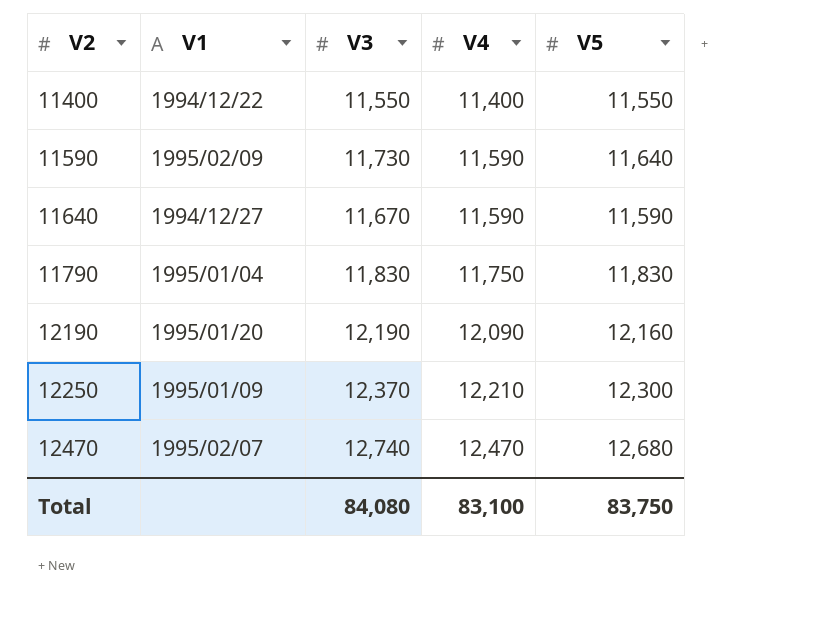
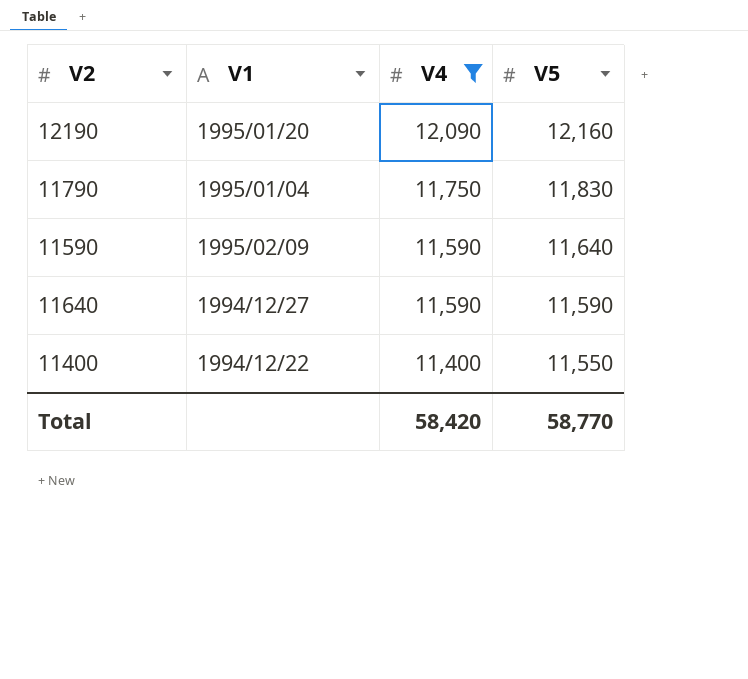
filter: none -> V4 <= 12,090
row order: V2 ascending -> V4 descending
column V3 | position: 3 -> none
Total | V4: 83,100 -> 58,420
Total | V5: 83,750 -> 58,770

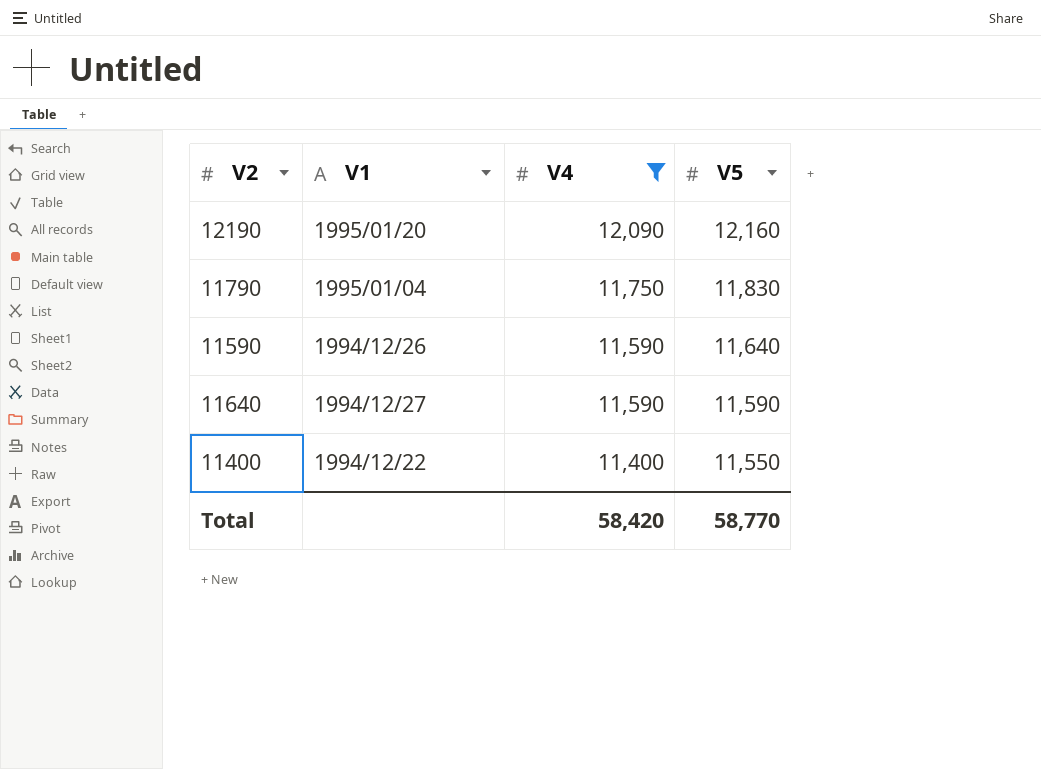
11590 | V1: 1995/02/09 -> 1994/12/26

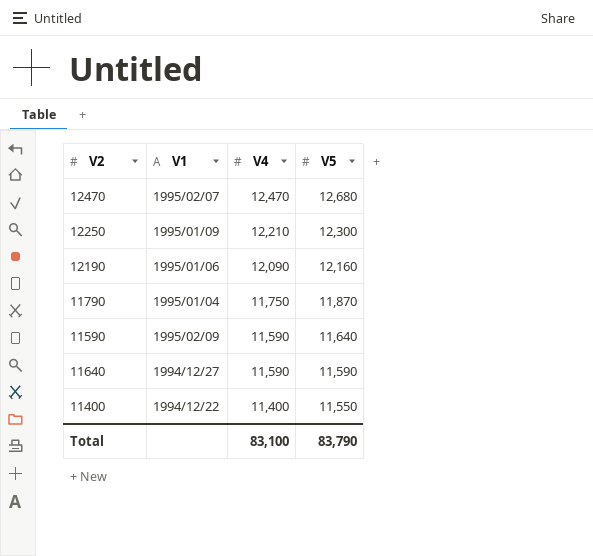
filter: V4 <= 12,090 -> none
12190 | V1: 1995/01/20 -> 1995/01/06
11790 | V5: 11,830 -> 11,870
11590 | V1: 1994/12/26 -> 1995/02/09
Total | V4: 58,420 -> 83,100
Total | V5: 58,770 -> 83,790

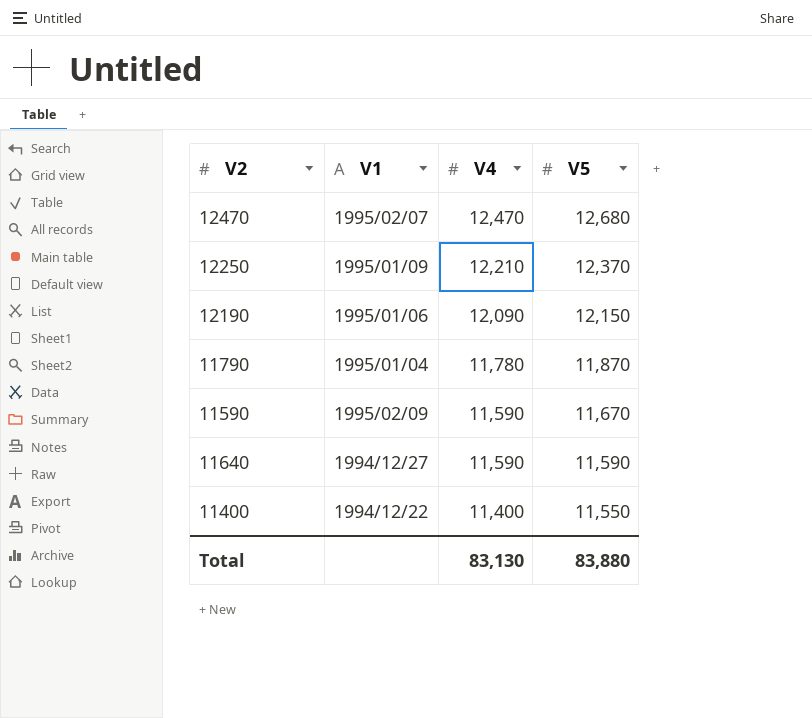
12250 | V5: 12,300 -> 12,370
12190 | V5: 12,160 -> 12,150
11790 | V4: 11,750 -> 11,780
11590 | V5: 11,640 -> 11,670
Total | V4: 83,100 -> 83,130
Total | V5: 83,790 -> 83,880

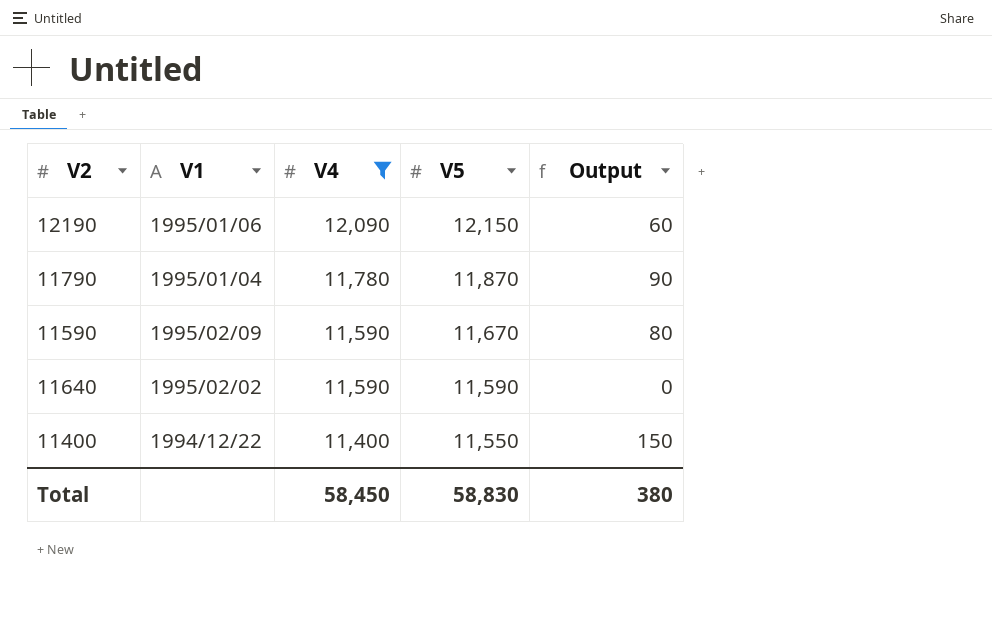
filter: none -> V4 <= 12,090
column Output | formula: none -> [V5] - [V4]
11640 | V1: 1994/12/27 -> 1995/02/02
Total | V4: 83,130 -> 58,450
Total | V5: 83,880 -> 58,830

